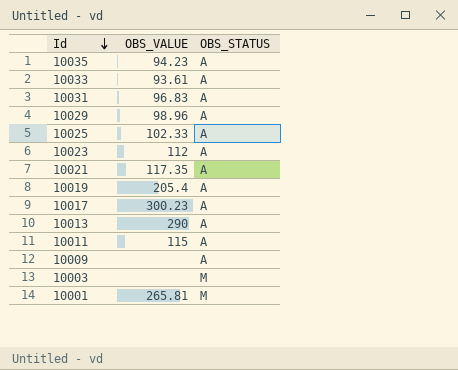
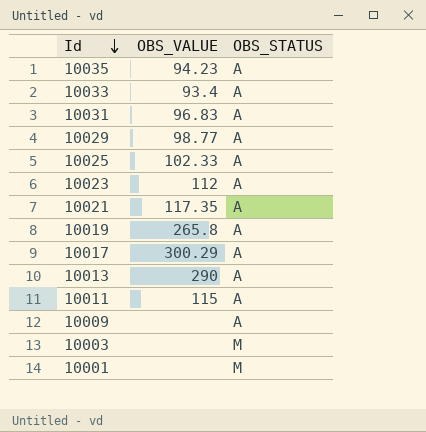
10033 | OBS_VALUE: 93.61 -> 93.4
10029 | OBS_VALUE: 98.96 -> 98.77
10019 | OBS_VALUE: 205.4 -> 265.8
10017 | OBS_VALUE: 300.23 -> 300.29
10001 | OBS_VALUE: 265.81 -> none

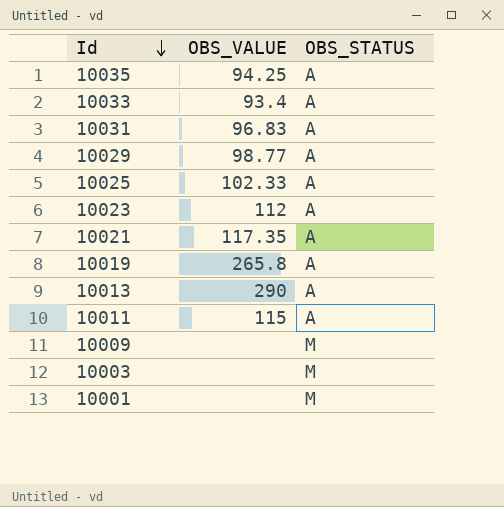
row 10017: 300.29 | A -> none
10035 | OBS_VALUE: 94.23 -> 94.25
10009 | OBS_STATUS: A -> M

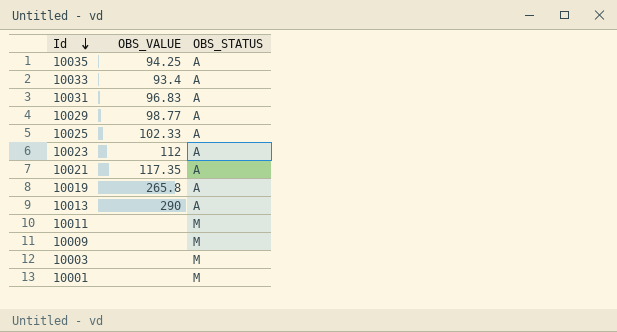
10011 | OBS_VALUE: 115 -> none
10011 | OBS_STATUS: A -> M

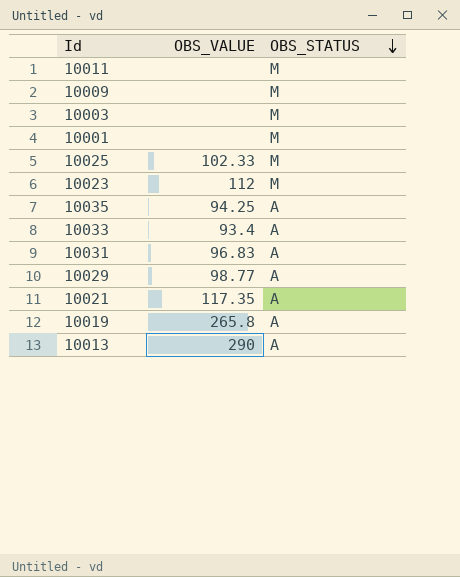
row order: Id descending -> OBS_STATUS descending
10025 | OBS_STATUS: A -> M
10023 | OBS_STATUS: A -> M

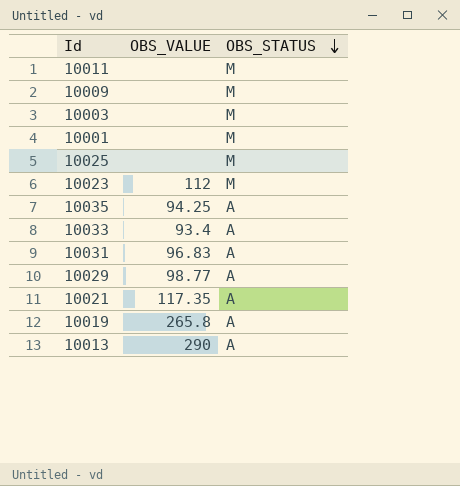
10025 | OBS_VALUE: 102.33 -> none

